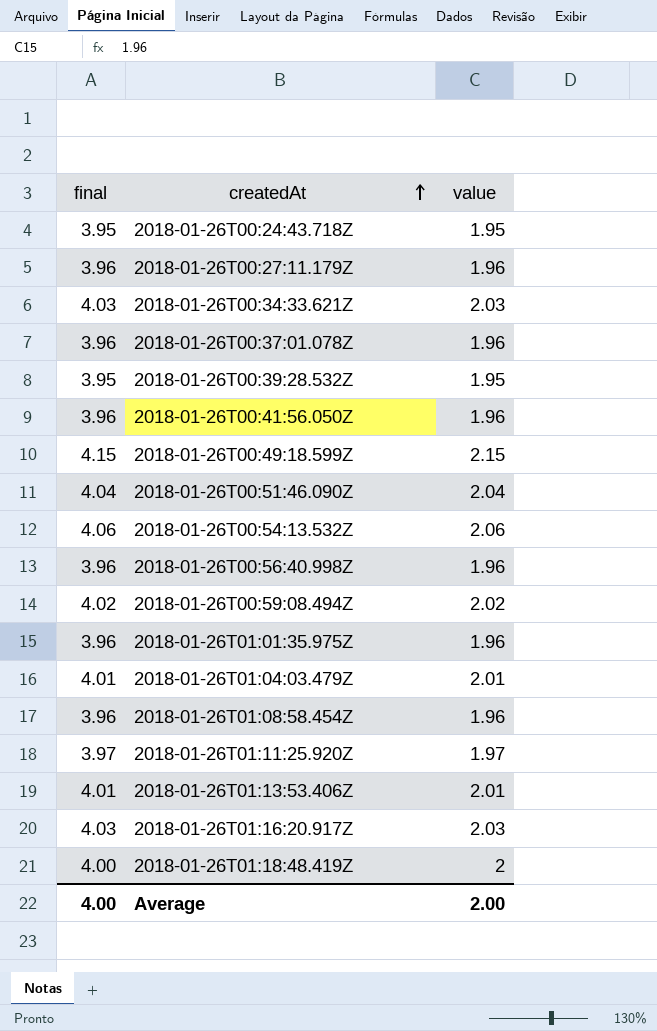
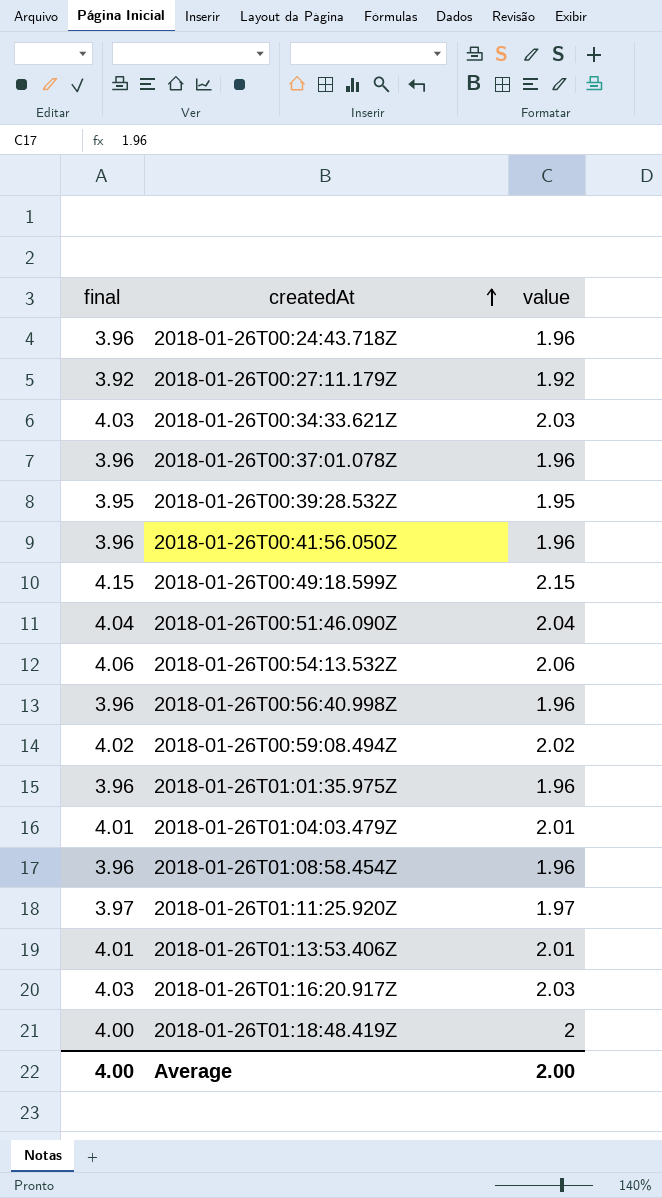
2018-01-26T00:24:43.718Z | final: 3.95 -> 3.96
2018-01-26T00:24:43.718Z | value: 1.95 -> 1.96
2018-01-26T00:27:11.179Z | final: 3.96 -> 3.92
2018-01-26T00:27:11.179Z | value: 1.96 -> 1.92

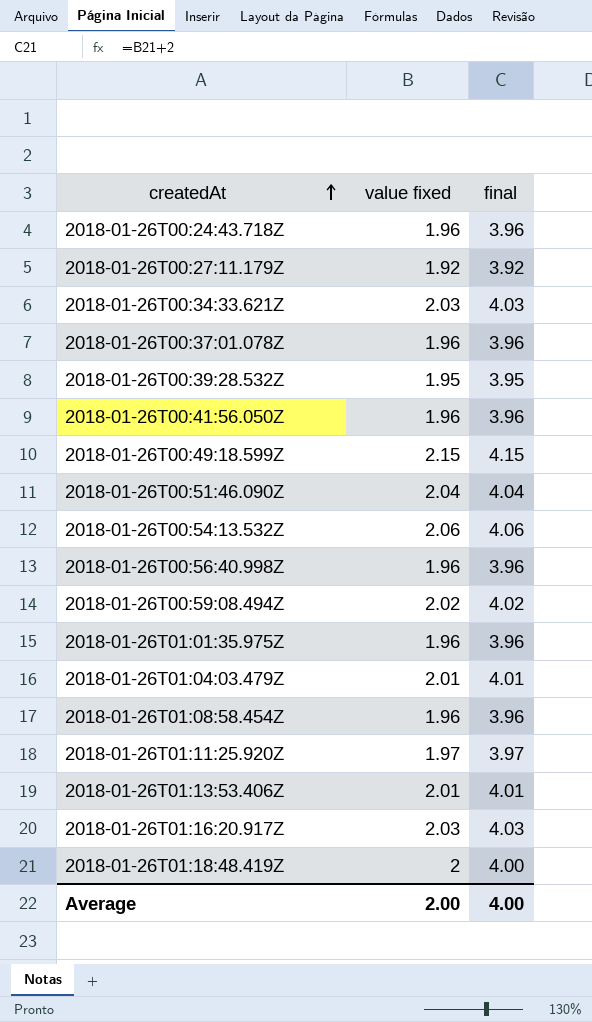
column name: value -> value fixed
column final | position: 1 -> 3

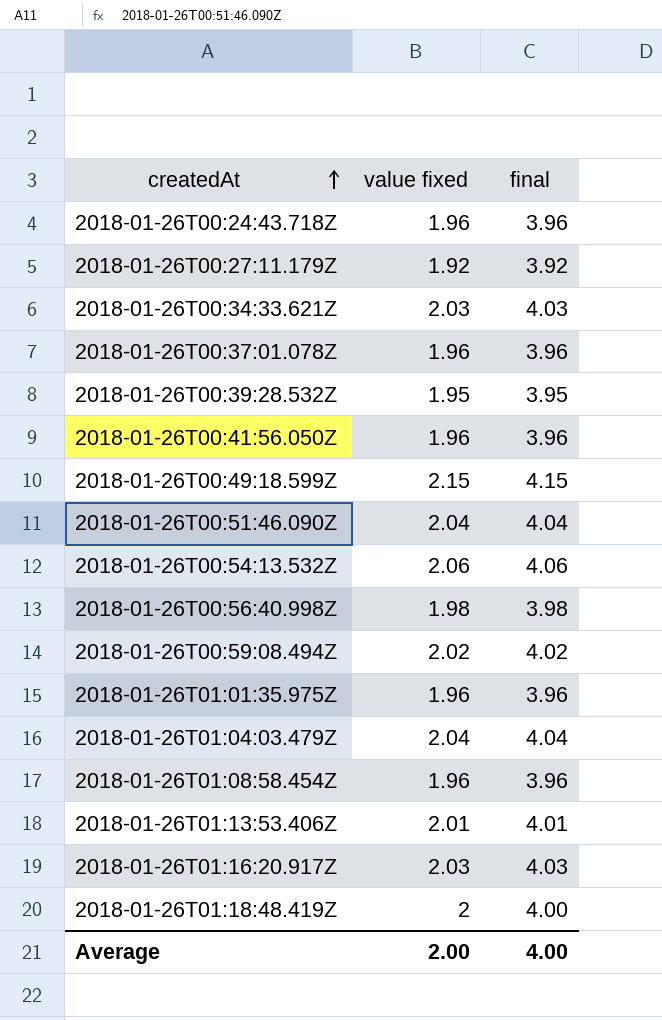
row 2018-01-26T01:11:25.920Z: 1.97 | 3.97 -> none
2018-01-26T00:56:40.998Z | value fixed: 1.96 -> 1.98
2018-01-26T00:56:40.998Z | final: 3.96 -> 3.98
2018-01-26T01:04:03.479Z | value fixed: 2.01 -> 2.04
2018-01-26T01:04:03.479Z | final: 4.01 -> 4.04

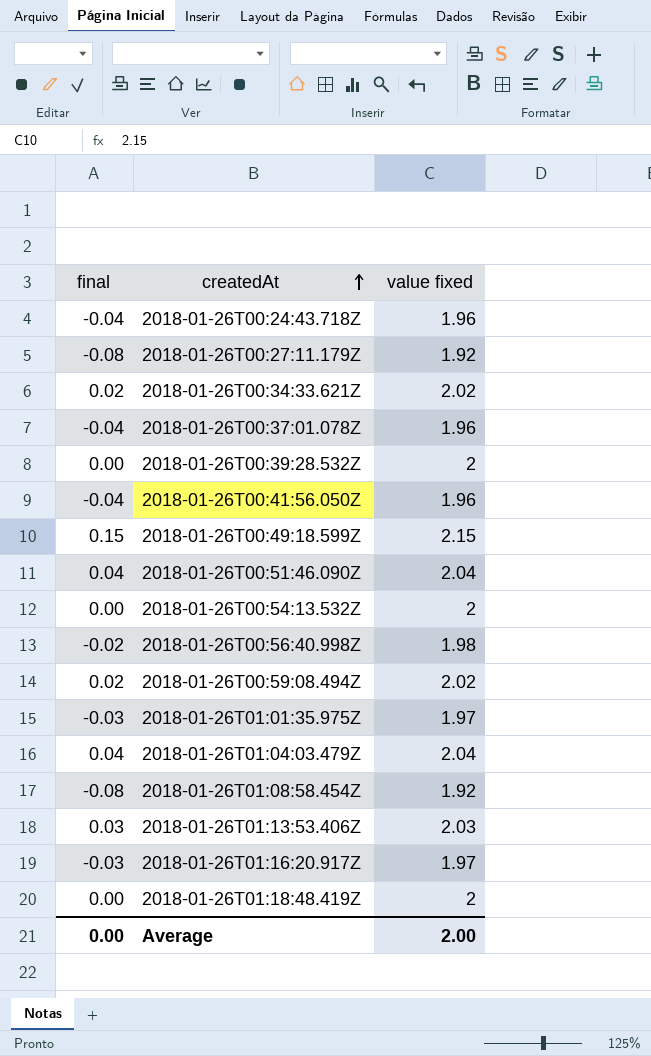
column final | formula: [value fixed] + 2 -> [value fixed] - 2
column final | position: 3 -> 1
2018-01-26T00:34:33.621Z | value fixed: 2.03 -> 2.02
2018-01-26T00:39:28.532Z | value fixed: 1.95 -> 2
2018-01-26T00:54:13.532Z | value fixed: 2.06 -> 2
2018-01-26T01:01:35.975Z | value fixed: 1.96 -> 1.97
2018-01-26T01:08:58.454Z | value fixed: 1.96 -> 1.92
2018-01-26T01:13:53.406Z | value fixed: 2.01 -> 2.03
2018-01-26T01:16:20.917Z | value fixed: 2.03 -> 1.97
Average | final: 4.00 -> 0.00

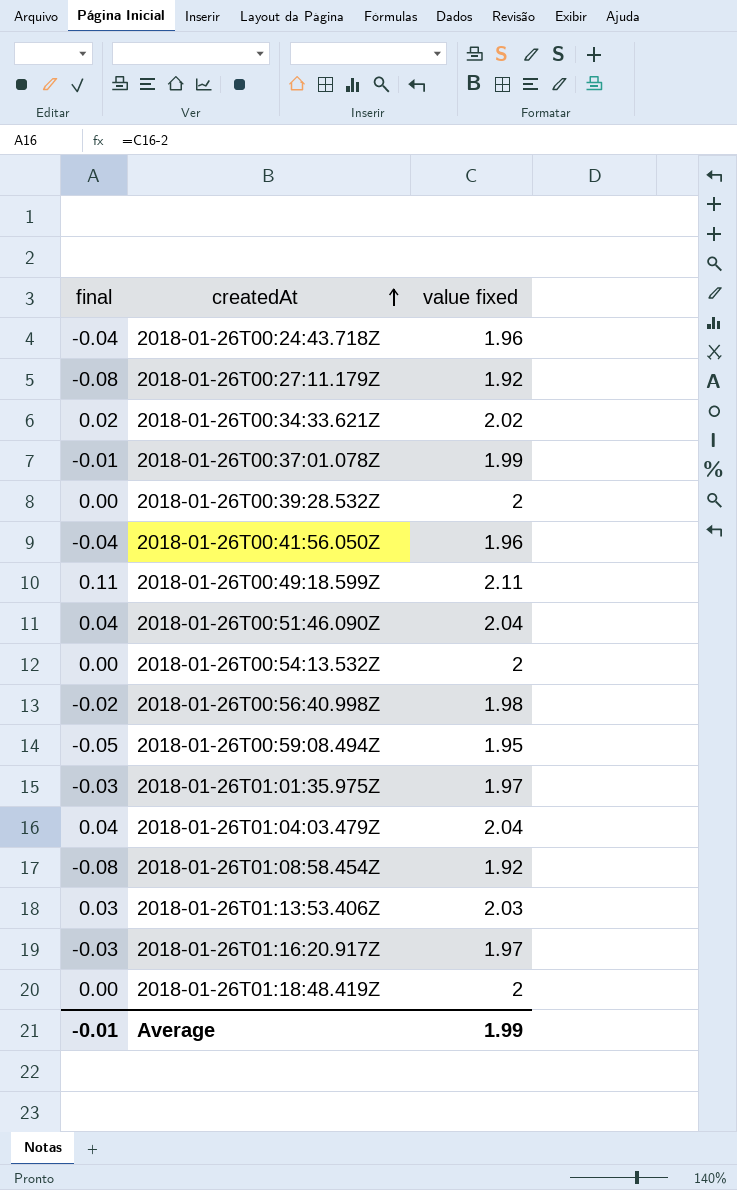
2018-01-26T00:37:01.078Z | final: -0.04 -> -0.01
2018-01-26T00:37:01.078Z | value fixed: 1.96 -> 1.99
2018-01-26T00:49:18.599Z | final: 0.15 -> 0.11
2018-01-26T00:49:18.599Z | value fixed: 2.15 -> 2.11
2018-01-26T00:59:08.494Z | final: 0.02 -> -0.05
2018-01-26T00:59:08.494Z | value fixed: 2.02 -> 1.95
Average | final: 0.00 -> -0.01
Average | value fixed: 2.00 -> 1.99

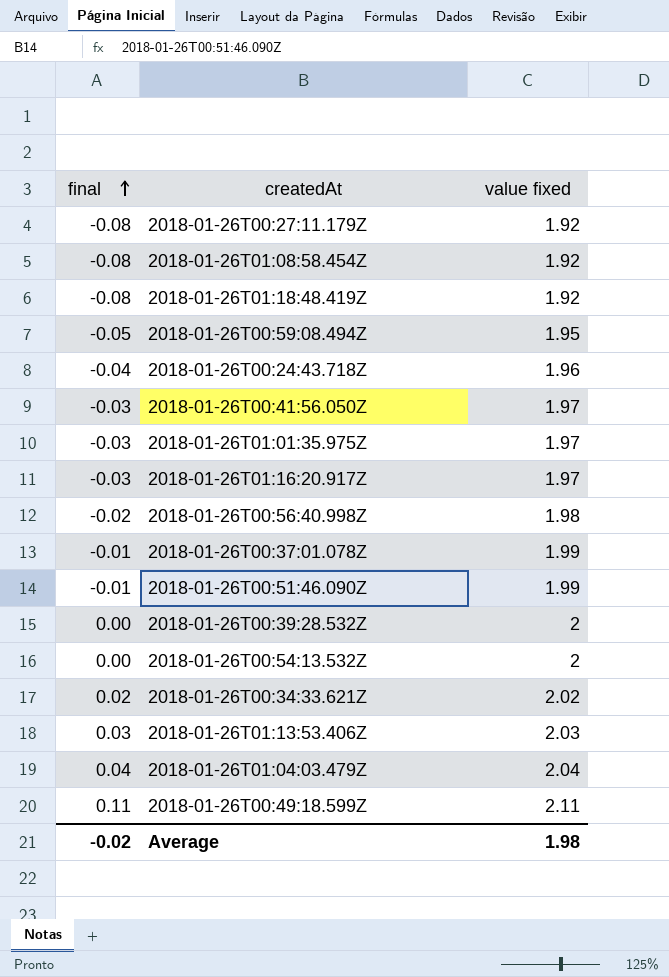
row order: createdAt ascending -> final ascending
2018-01-26T01:18:48.419Z | final: 0.00 -> -0.08
2018-01-26T01:18:48.419Z | value fixed: 2 -> 1.92
2018-01-26T00:41:56.050Z | final: -0.04 -> -0.03
2018-01-26T00:41:56.050Z | value fixed: 1.96 -> 1.97
2018-01-26T00:51:46.090Z | final: 0.04 -> -0.01
2018-01-26T00:51:46.090Z | value fixed: 2.04 -> 1.99
Average | final: -0.01 -> -0.02
Average | value fixed: 1.99 -> 1.98

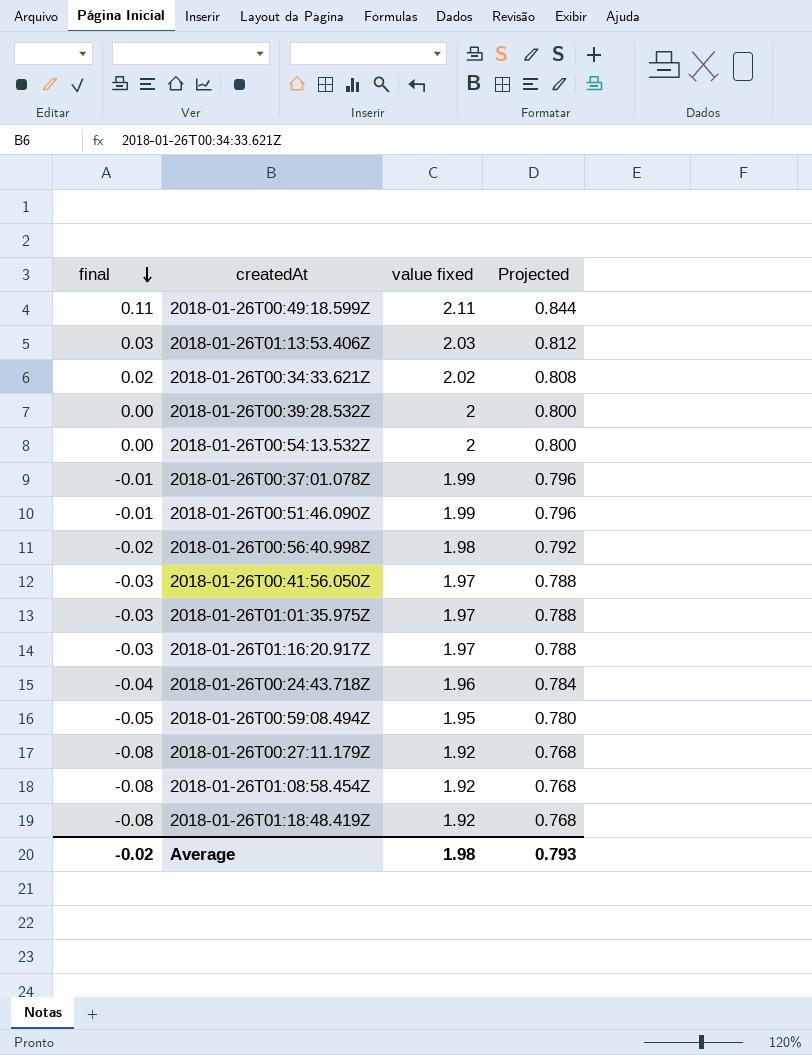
row order: final ascending -> final descending
column Projected | formula: none -> [value fixed] * 0.4
row 2018-01-26T01:04:03.479Z: 0.04 | 2.04 -> none

